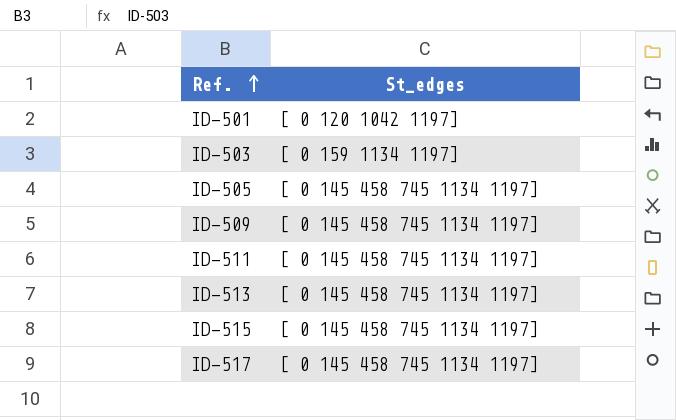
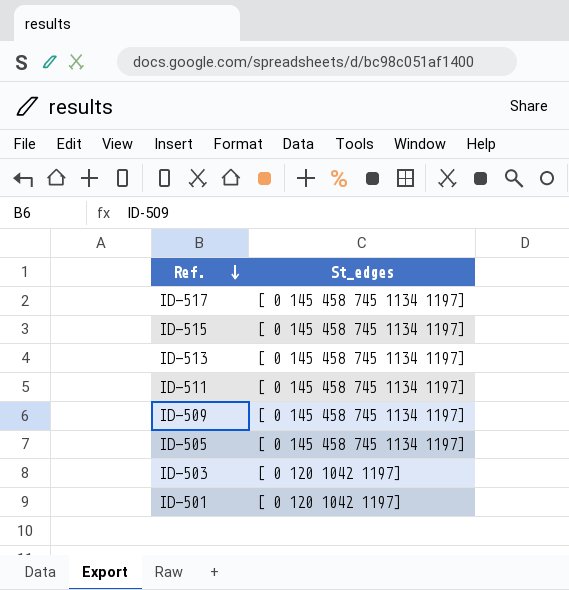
row order: Ref. ascending -> Ref. descending
ID-503 | St_edges: [ 0 159 1134 1197] -> [ 0 120 1042 1197]

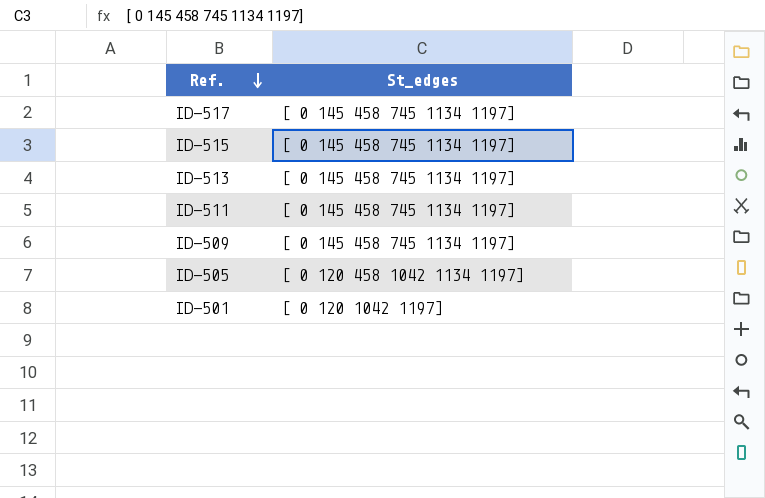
row ID-503: [ 0 120 1042 1197] -> none
ID-505 | St_edges: [ 0 145 458 745 1134 1197] -> [ 0 120 458 1042 1134 1197]

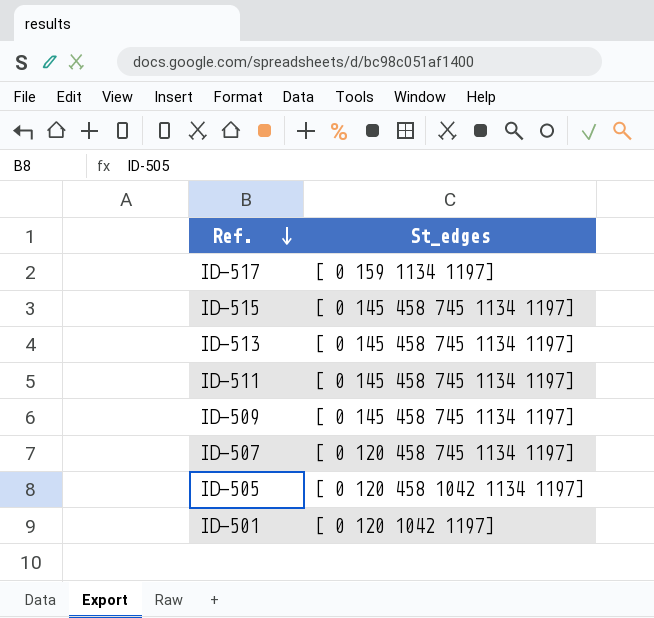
ID-517 | St_edges: [ 0 145 458 745 1134 1197] -> [ 0 159 1134 1197]
row ID-507: none -> [ 0 120 458 745 1134 1197]

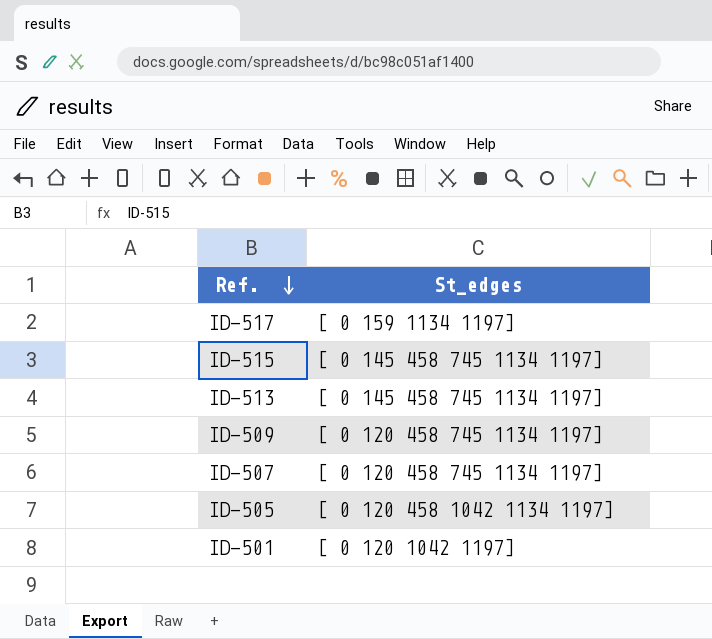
row ID-511: [ 0 145 458 745 1134 1197] -> none
ID-509 | St_edges: [ 0 145 458 745 1134 1197] -> [ 0 120 458 745 1134 1197]

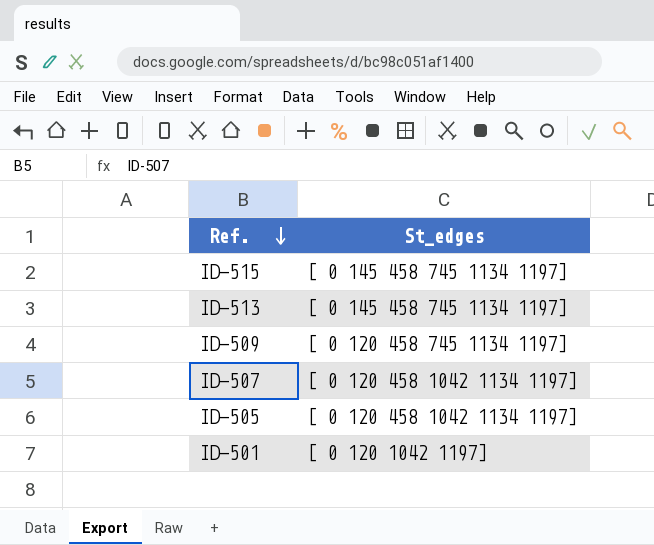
row ID-517: [ 0 159 1134 1197] -> none
ID-507 | St_edges: [ 0 120 458 745 1134 1197] -> [ 0 120 458 1042 1134 1197]

